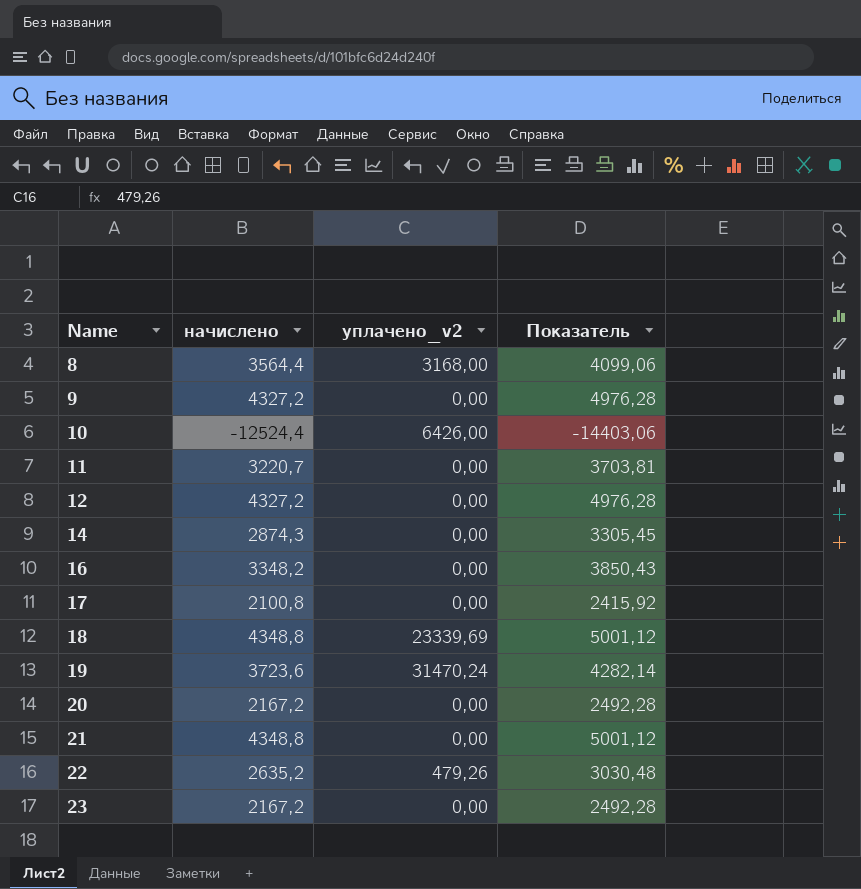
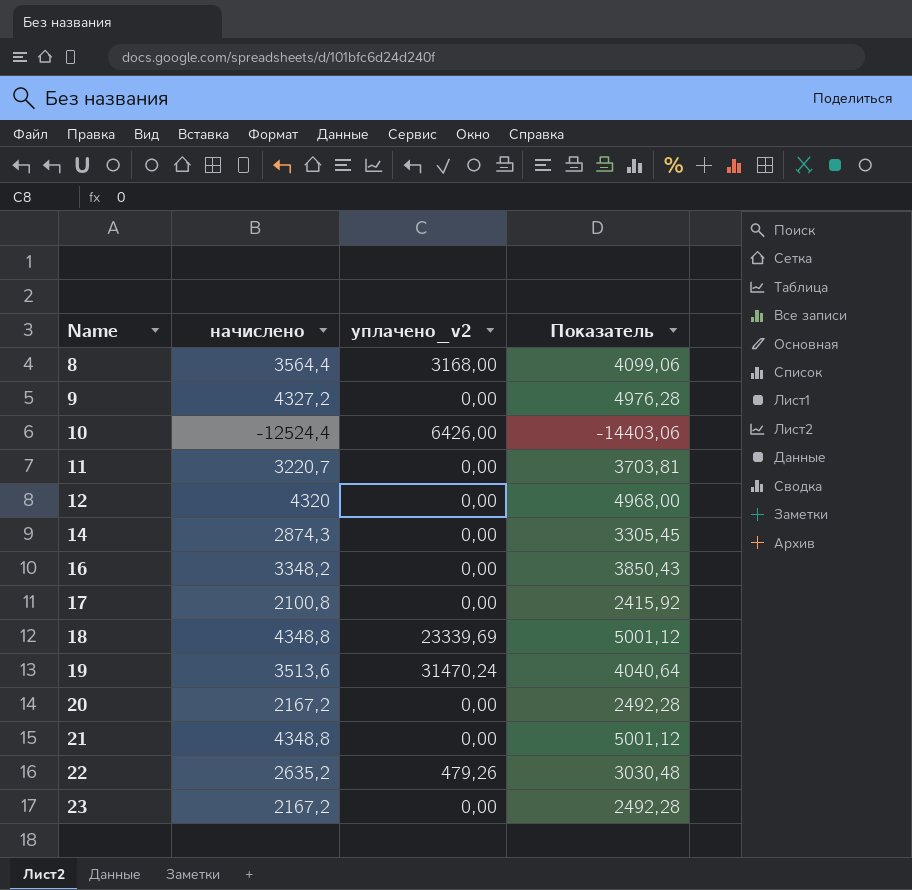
12 | начислено: 4327,2 -> 4320
12 | Показатель: 4976,28 -> 4968,00
19 | начислено: 3723,6 -> 3513,6
19 | Показатель: 4282,14 -> 4040,64

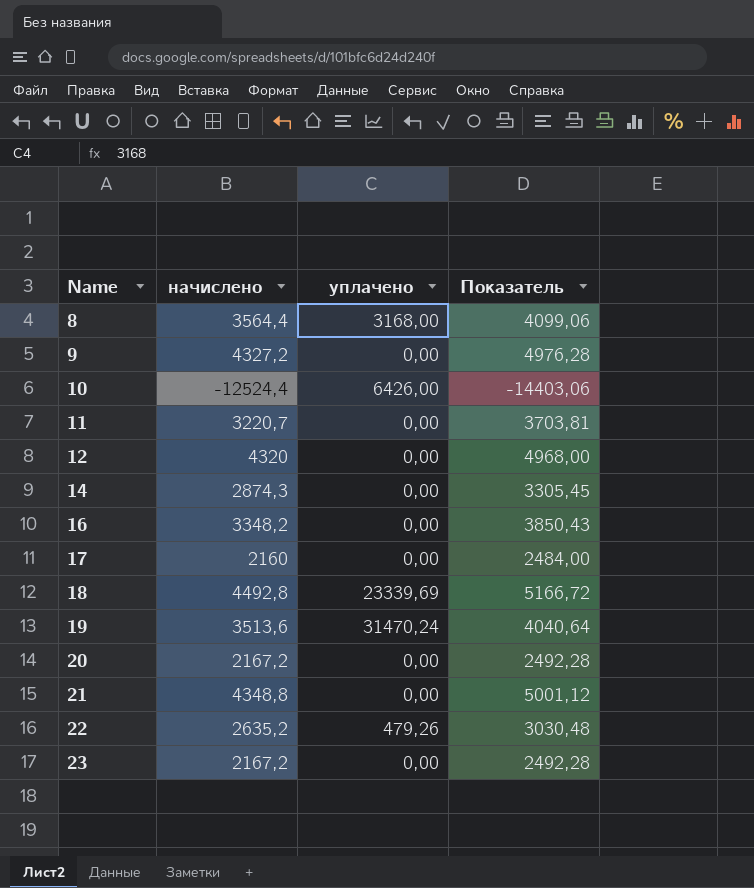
column name: уплачено_v2 -> уплачено
17 | начислено: 2100,8 -> 2160
17 | Показатель: 2415,92 -> 2484,00
18 | начислено: 4348,8 -> 4492,8
18 | Показатель: 5001,12 -> 5166,72

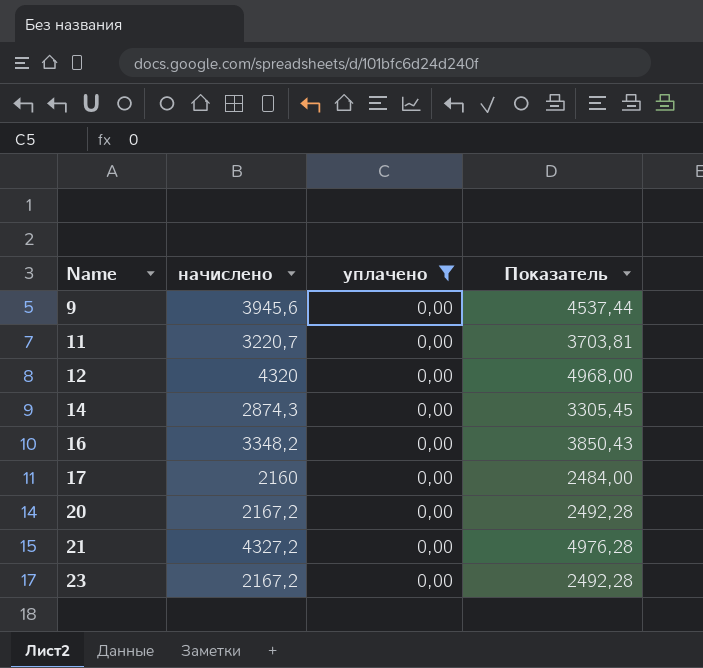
filter: none -> уплачено = 0,00
9 | начислено: 4327,2 -> 3945,6
9 | Показатель: 4976,28 -> 4537,44
21 | начислено: 4348,8 -> 4327,2
21 | Показатель: 5001,12 -> 4976,28

